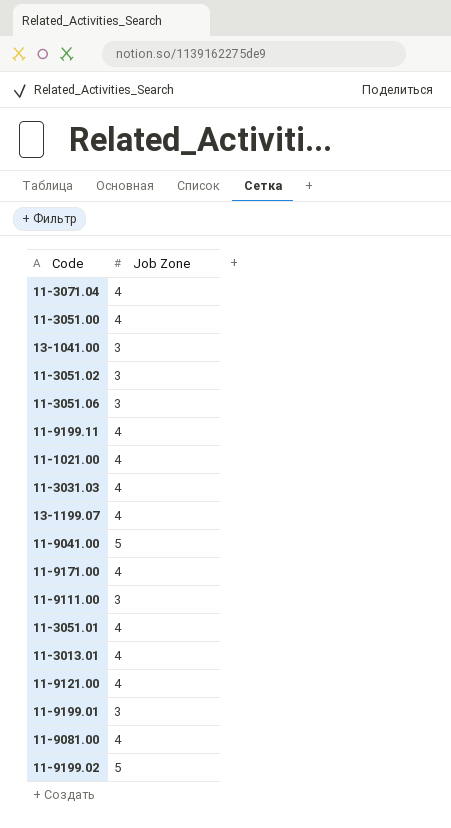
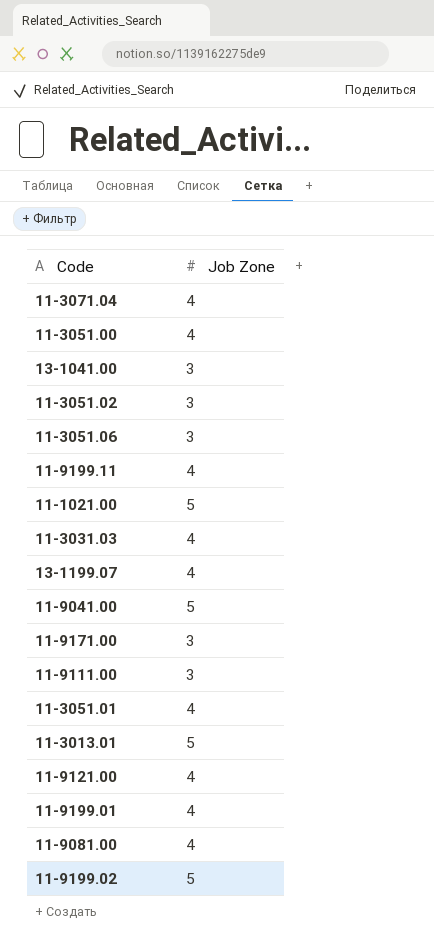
11-1021.00 | Job Zone: 4 -> 5
11-9171.00 | Job Zone: 4 -> 3
11-3013.01 | Job Zone: 4 -> 5
11-9199.01 | Job Zone: 3 -> 4

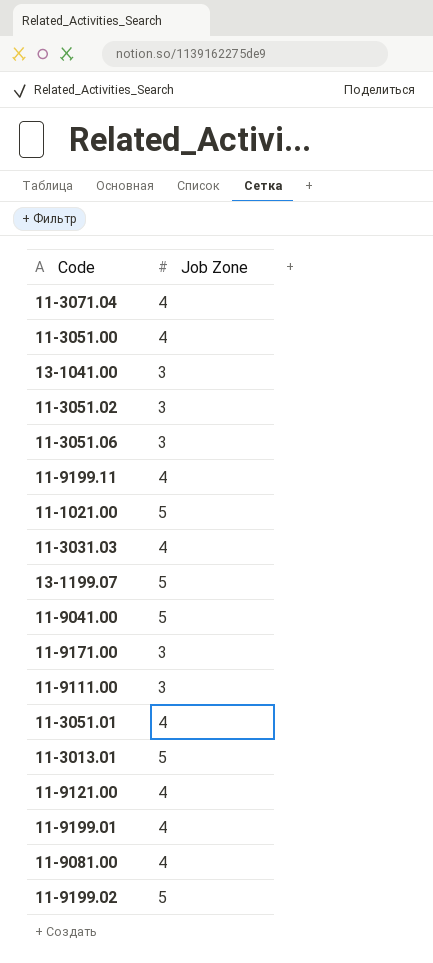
13-1199.07 | Job Zone: 4 -> 5

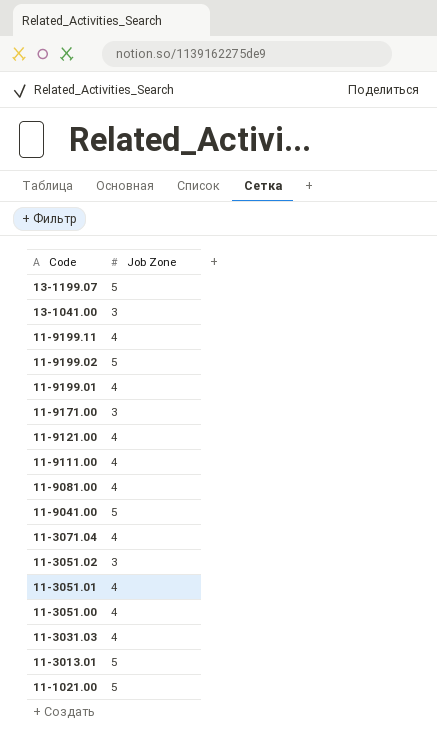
row order: none -> Code descending
row 11-3051.06: 3 -> none
11-9111.00 | Job Zone: 3 -> 4

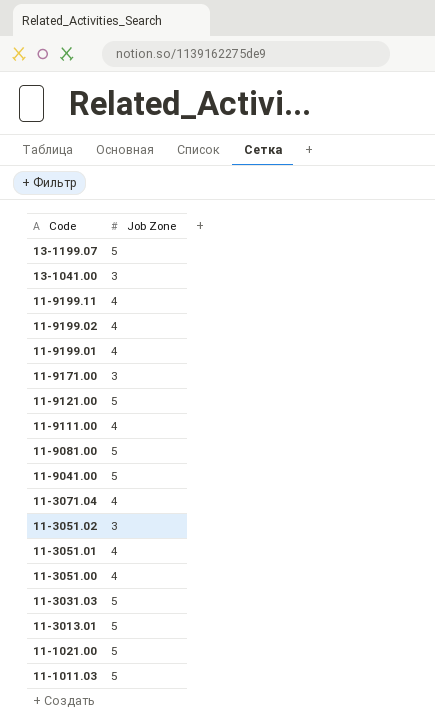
11-9199.02 | Job Zone: 5 -> 4
11-9121.00 | Job Zone: 4 -> 5
11-9081.00 | Job Zone: 4 -> 5
11-3031.03 | Job Zone: 4 -> 5
row 11-1011.03: none -> 5

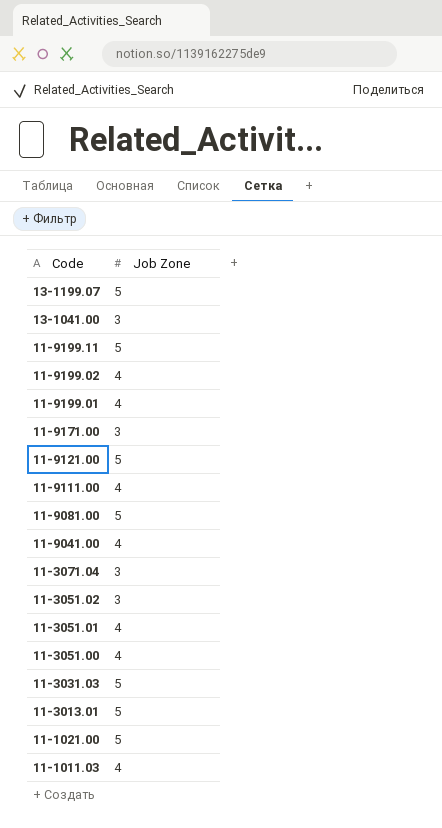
11-9199.11 | Job Zone: 4 -> 5
11-9041.00 | Job Zone: 5 -> 4
11-3071.04 | Job Zone: 4 -> 3
11-1011.03 | Job Zone: 5 -> 4

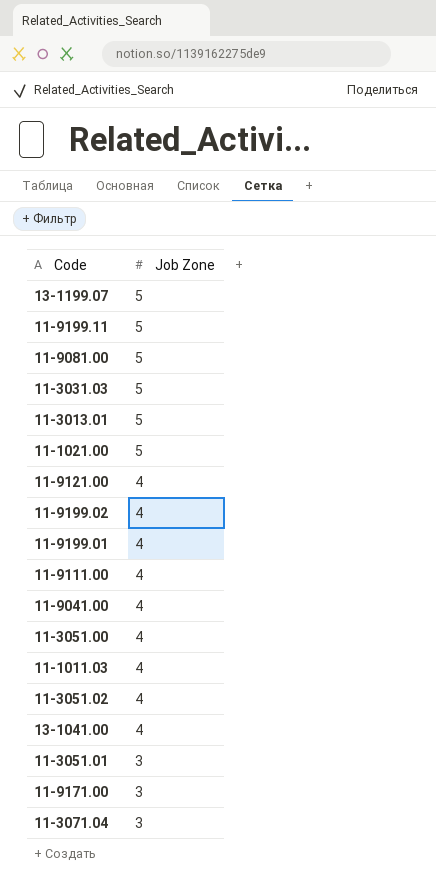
row order: Code descending -> Job Zone descending
11-9121.00 | Job Zone: 5 -> 4
11-3051.02 | Job Zone: 3 -> 4
13-1041.00 | Job Zone: 3 -> 4
11-3051.01 | Job Zone: 4 -> 3

